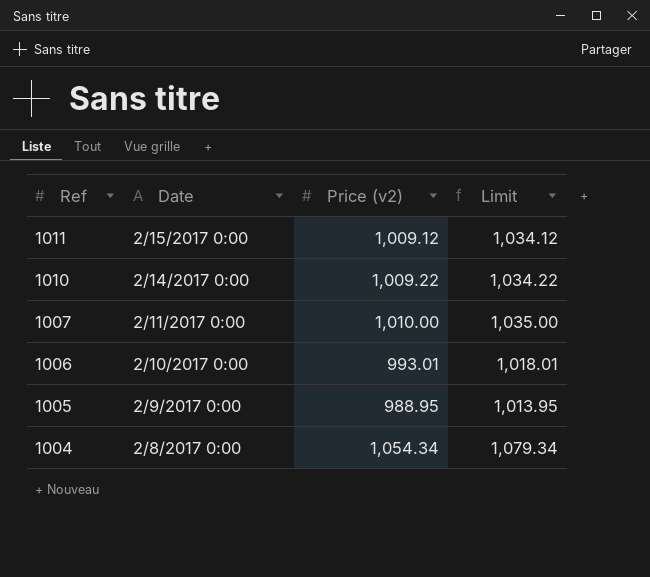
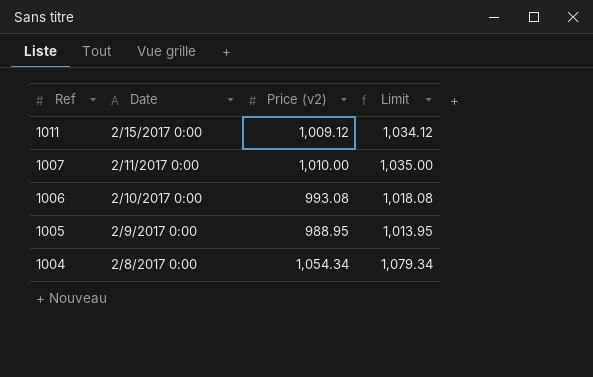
row 1010: 2/14/2017 0:00 | 1,009.22 | 1,034.22 -> none
1006 | Price (v2): 993.01 -> 993.08
1006 | Limit: 1,018.01 -> 1,018.08

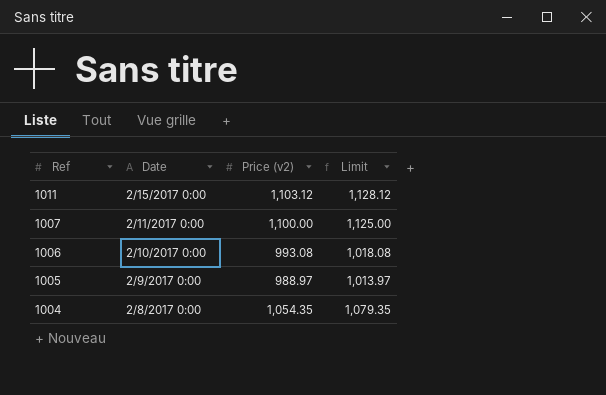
1011 | Price (v2): 1,009.12 -> 1,103.12
1011 | Limit: 1,034.12 -> 1,128.12
1007 | Price (v2): 1,010.00 -> 1,100.00
1007 | Limit: 1,035.00 -> 1,125.00
1005 | Price (v2): 988.95 -> 988.97
1005 | Limit: 1,013.95 -> 1,013.97
1004 | Price (v2): 1,054.34 -> 1,054.35
1004 | Limit: 1,079.34 -> 1,079.35

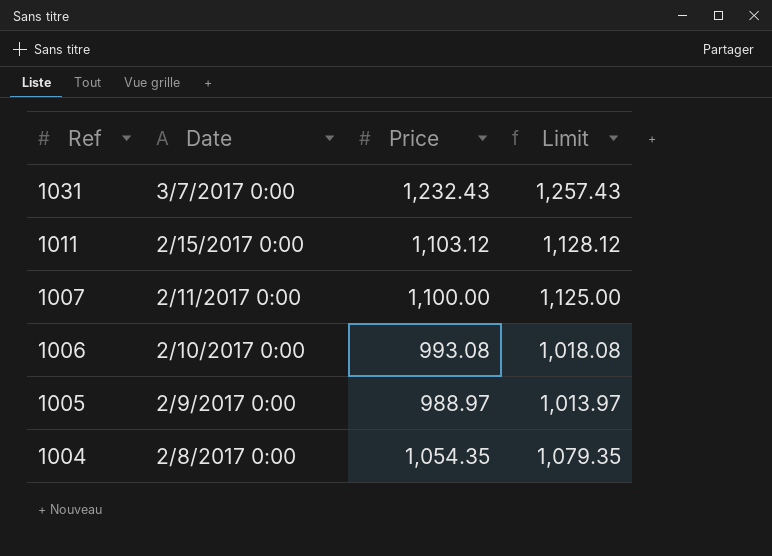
column name: Price (v2) -> Price
row 1031: none -> 3/7/2017 0:00 | 1,232.43 | 1,257.43

